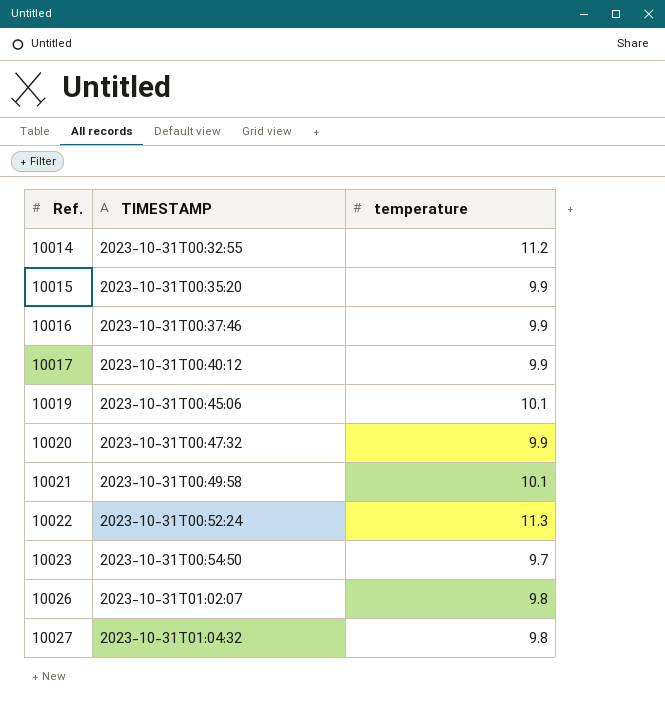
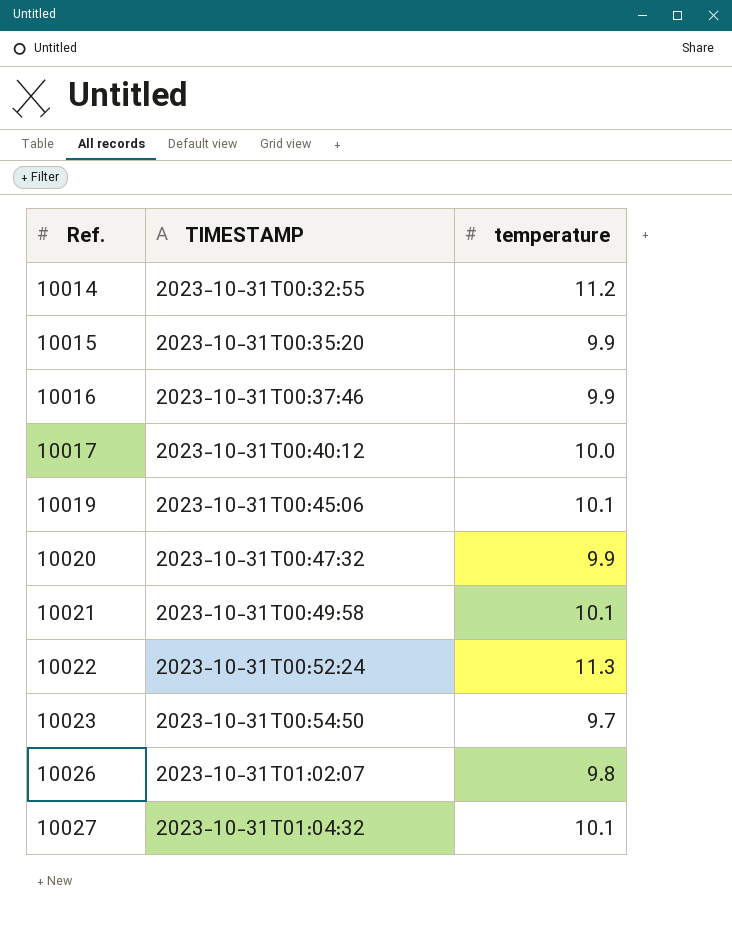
10017 | temperature: 9.9 -> 10.0
10027 | temperature: 9.8 -> 10.1

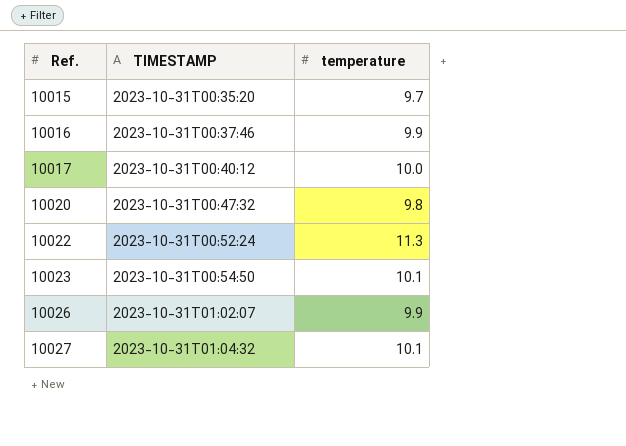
row 10014: 2023-10-31T00:32:55 | 11.2 -> none
row 10019: 2023-10-31T00:45:06 | 10.1 -> none
row 10021: 2023-10-31T00:49:58 | 10.1 -> none
10015 | temperature: 9.9 -> 9.7
10020 | temperature: 9.9 -> 9.8
10023 | temperature: 9.7 -> 10.1
10026 | temperature: 9.8 -> 9.9

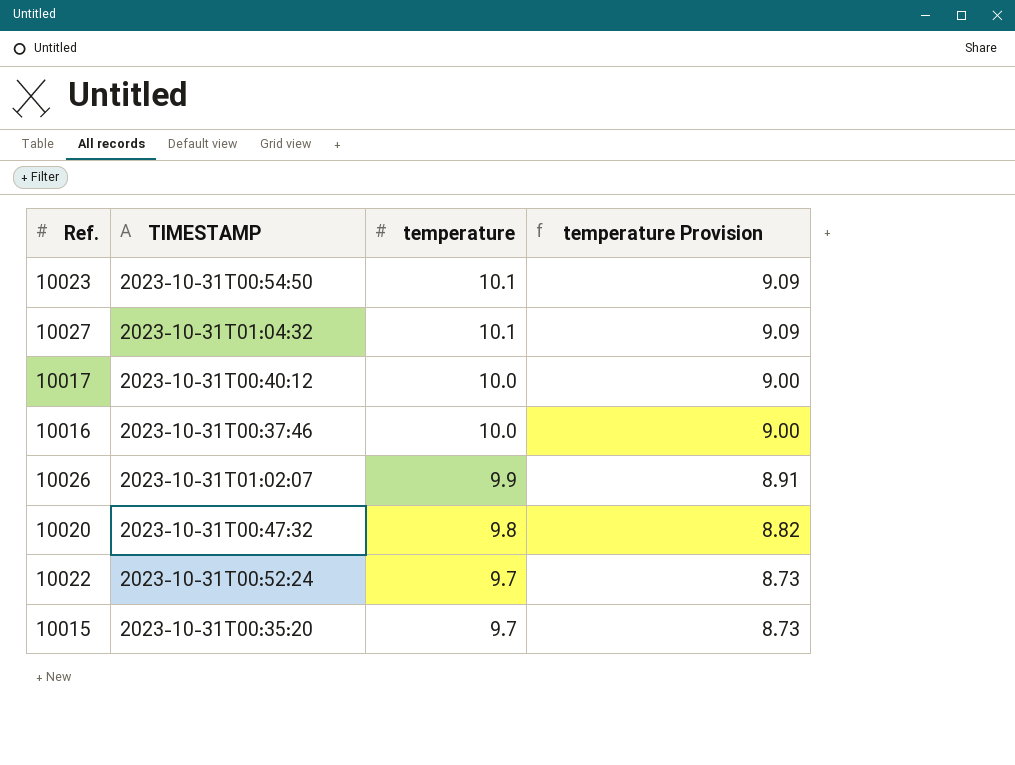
row order: Ref. ascending -> temperature descending
column temperature Provision | formula: none -> [temperature] * 0.9
10016 | temperature: 9.9 -> 10.0
10022 | temperature: 11.3 -> 9.7

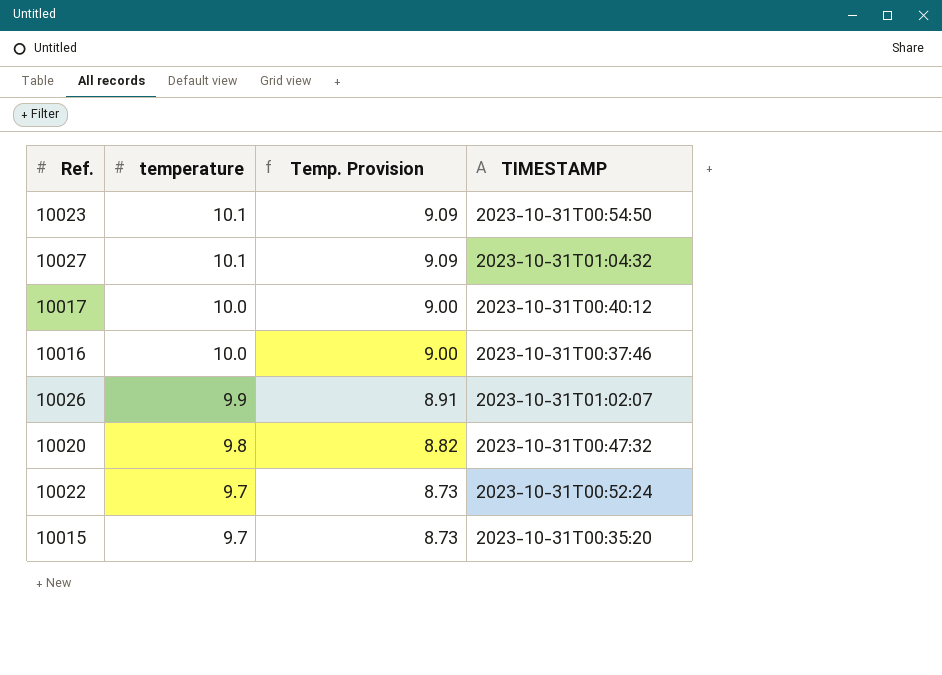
column name: temperature Provision -> Temp. Provision
column TIMESTAMP | position: 2 -> 4

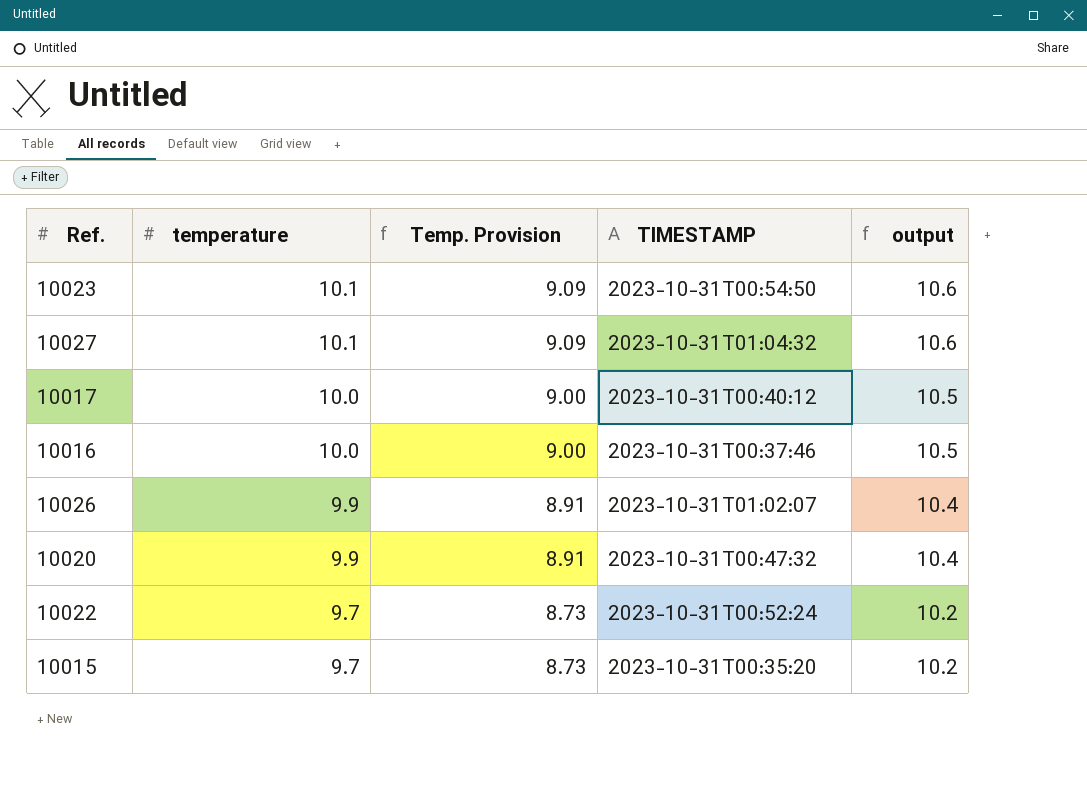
column output | formula: none -> [temperature] * 1.05
10020 | temperature: 9.8 -> 9.9
10020 | Temp. Provision: 8.82 -> 8.91

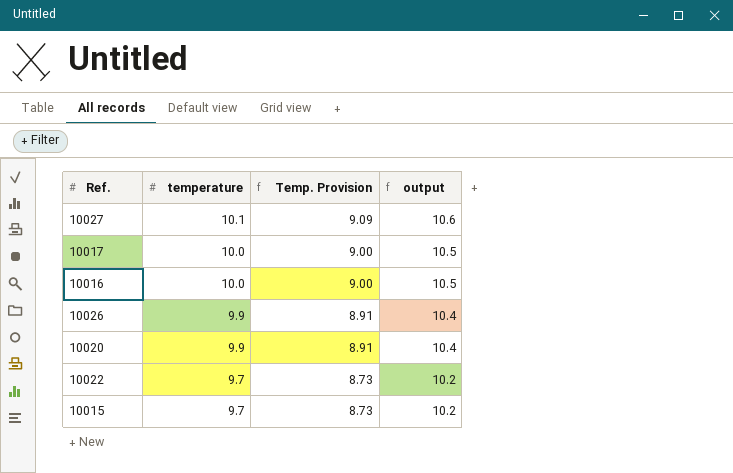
column TIMESTAMP | position: 4 -> none
row 10023: 10.1 | 9.09 | 2023-10-31T00:54:50 | 10.6 -> none

